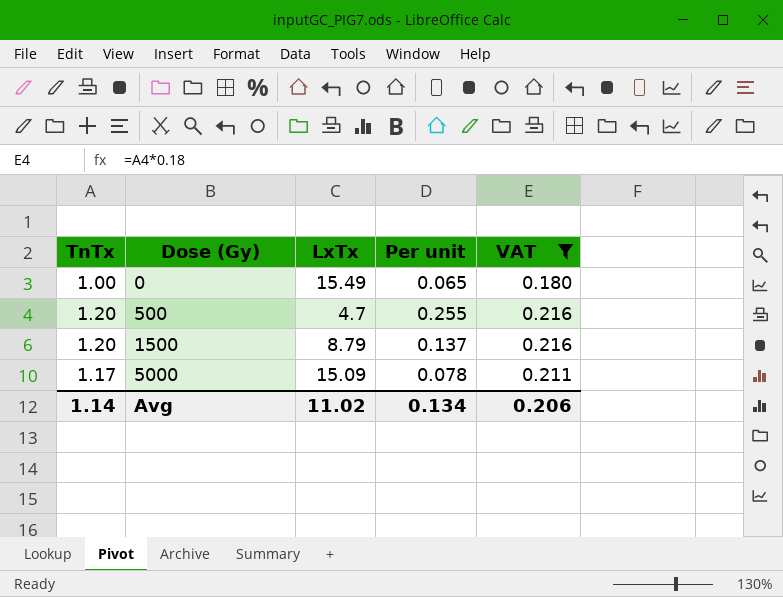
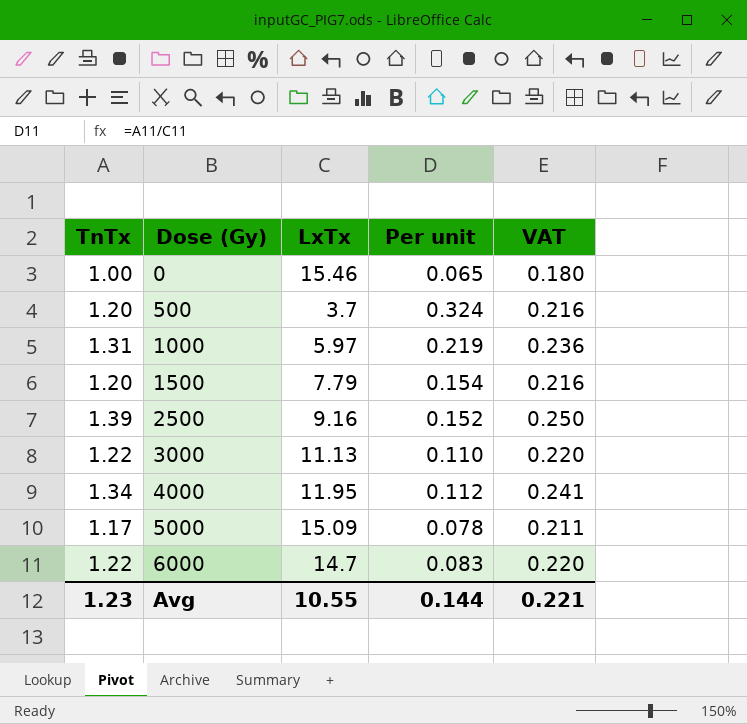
filter: VAT <= 0.216 -> none
0 | LxTx: 15.49 -> 15.46
500 | LxTx: 4.7 -> 3.7
500 | Per unit: 0.255 -> 0.324
1500 | LxTx: 8.79 -> 7.79
1500 | Per unit: 0.137 -> 0.154
Avg | TnTx: 1.14 -> 1.23
Avg | LxTx: 11.02 -> 10.55
Avg | Per unit: 0.134 -> 0.144
Avg | VAT: 0.206 -> 0.221

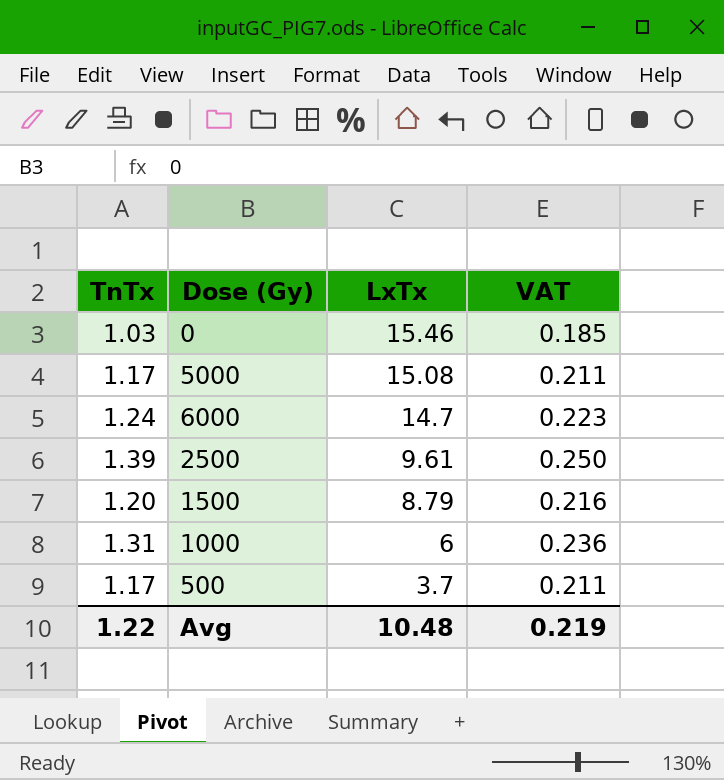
row order: Dose (Gy) ascending -> LxTx descending
column Per unit | formula: [TnTx] / [LxTx] -> none
row 3000: 1.22 | 11.13 | 0.110 | 0.220 -> none
row 4000: 1.34 | 11.95 | 0.112 | 0.241 -> none
0 | TnTx: 1.00 -> 1.03
0 | VAT: 0.180 -> 0.185
5000 | LxTx: 15.09 -> 15.08
6000 | TnTx: 1.22 -> 1.24
6000 | VAT: 0.220 -> 0.223
2500 | LxTx: 9.16 -> 9.61
1500 | LxTx: 7.79 -> 8.79
1000 | LxTx: 5.97 -> 6
500 | TnTx: 1.20 -> 1.17
500 | VAT: 0.216 -> 0.211
Avg | TnTx: 1.23 -> 1.22
Avg | LxTx: 10.55 -> 10.48
Avg | VAT: 0.221 -> 0.219

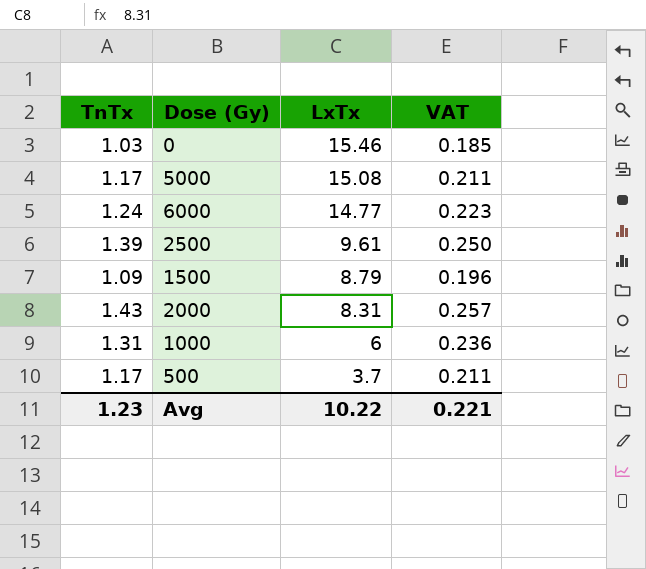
6000 | LxTx: 14.7 -> 14.77
1500 | TnTx: 1.20 -> 1.09
1500 | VAT: 0.216 -> 0.196
row 2000: none -> 1.43 | 8.31 | 0.257
Avg | TnTx: 1.22 -> 1.23
Avg | LxTx: 10.48 -> 10.22
Avg | VAT: 0.219 -> 0.221

